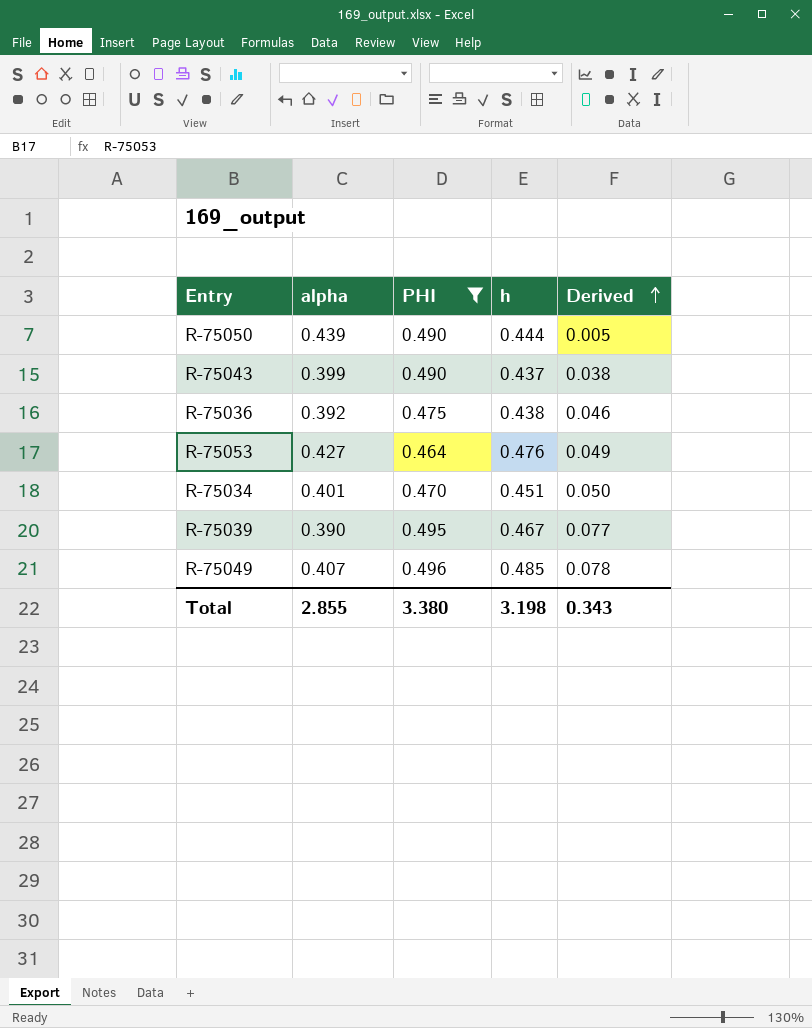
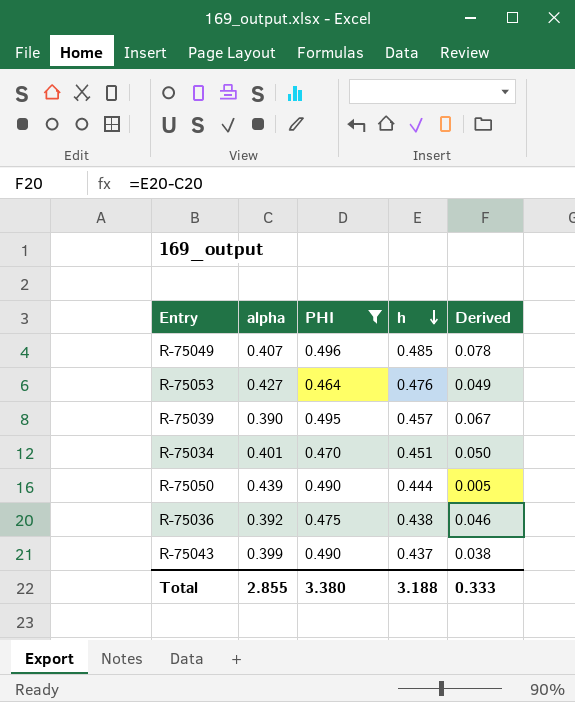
row order: Derived ascending -> h descending
R-75039 | h: 0.467 -> 0.457
R-75039 | Derived: 0.077 -> 0.067
Total | h: 3.198 -> 3.188
Total | Derived: 0.343 -> 0.333

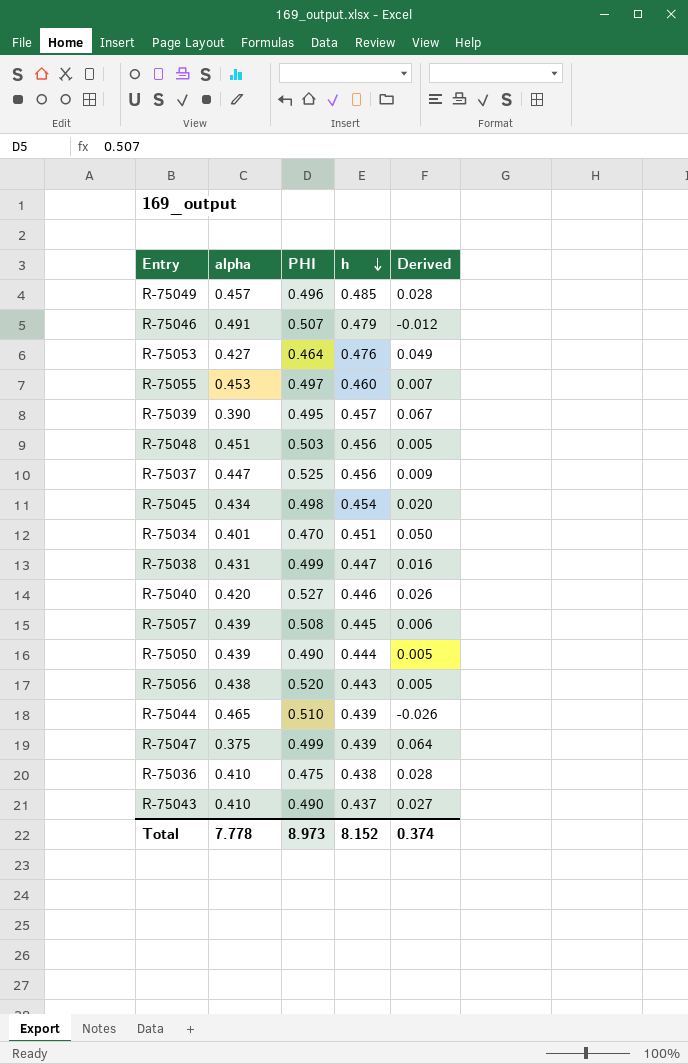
filter: PHI <= 0.496 -> none
R-75049 | alpha: 0.407 -> 0.457
R-75049 | Derived: 0.078 -> 0.028
R-75036 | alpha: 0.392 -> 0.410
R-75036 | Derived: 0.046 -> 0.028
R-75043 | alpha: 0.399 -> 0.410
R-75043 | Derived: 0.038 -> 0.027
Total | alpha: 2.855 -> 7.778
Total | PHI: 3.380 -> 8.973
Total | h: 3.188 -> 8.152
Total | Derived: 0.333 -> 0.374

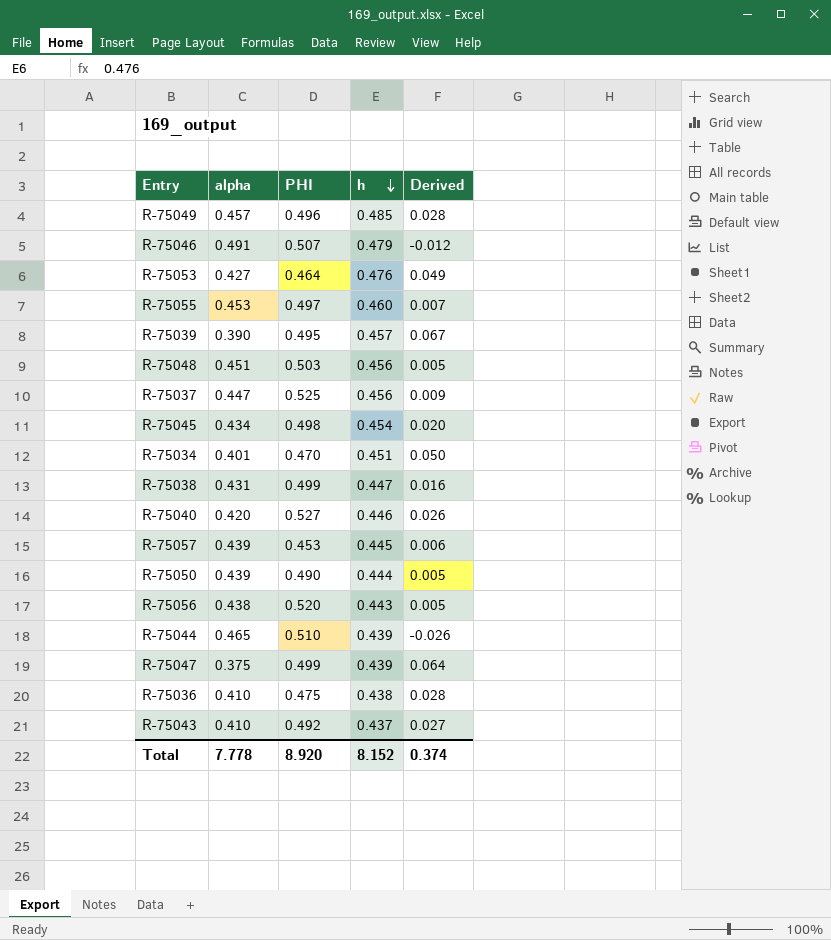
R-75057 | PHI: 0.508 -> 0.453
R-75043 | PHI: 0.490 -> 0.492
Total | PHI: 8.973 -> 8.920

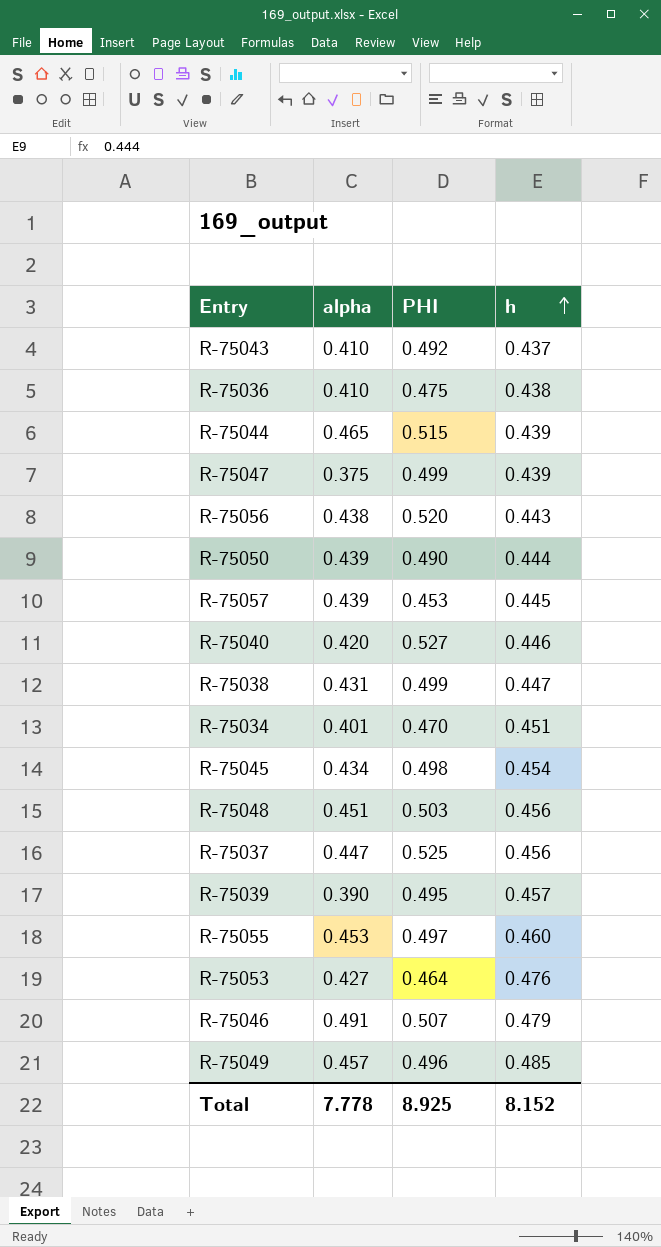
row order: h descending -> h ascending
column Derived | formula: [h] - [alpha] -> none
R-75044 | PHI: 0.510 -> 0.515
Total | PHI: 8.920 -> 8.925

